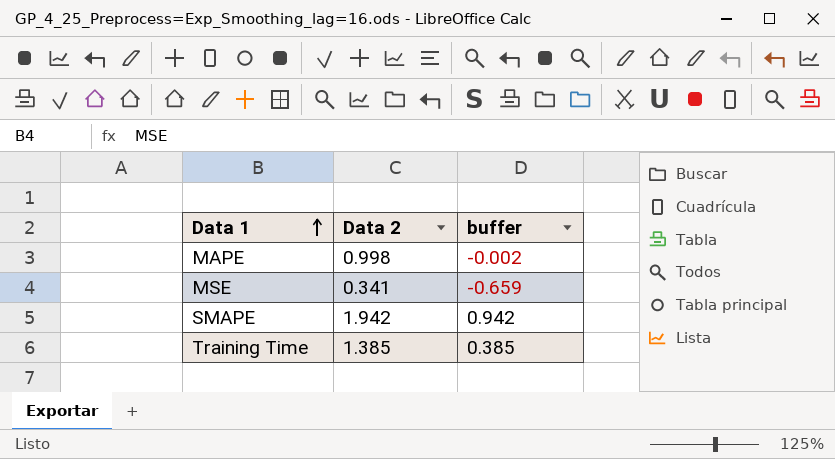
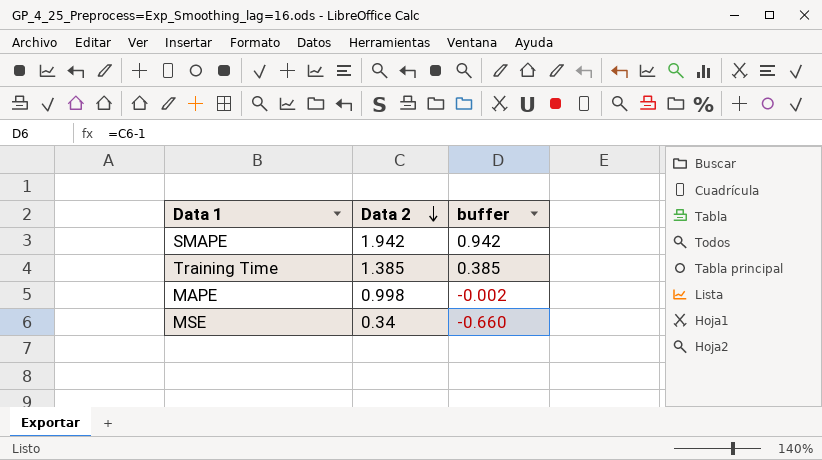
row order: Data 1 ascending -> Data 2 descending
MSE | Data 2: 0.341 -> 0.34
MSE | buffer: -0.659 -> -0.660

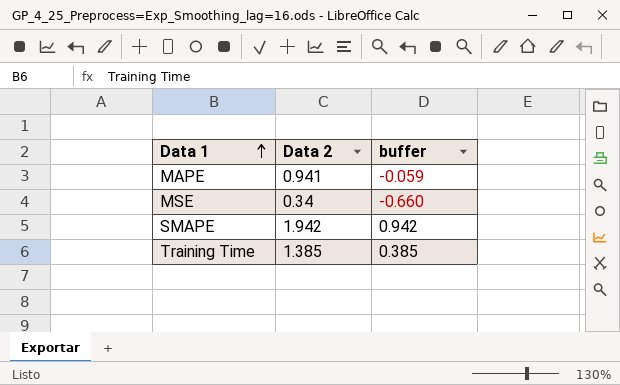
row order: Data 2 descending -> Data 1 ascending
MAPE | Data 2: 0.998 -> 0.941
MAPE | buffer: -0.002 -> -0.059

